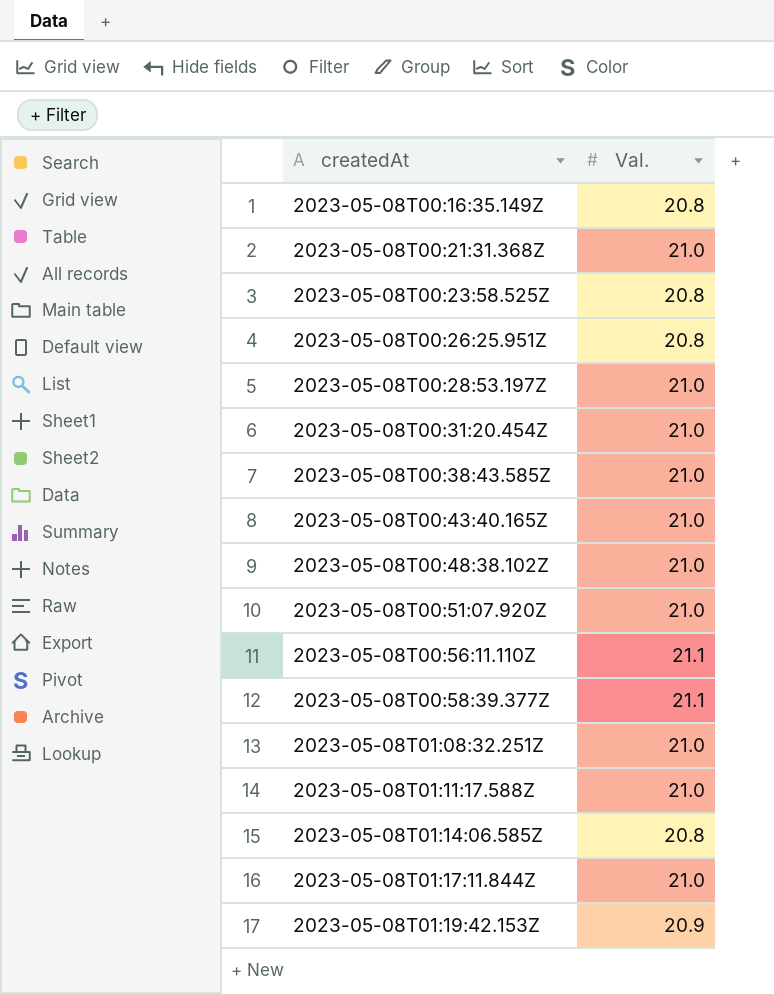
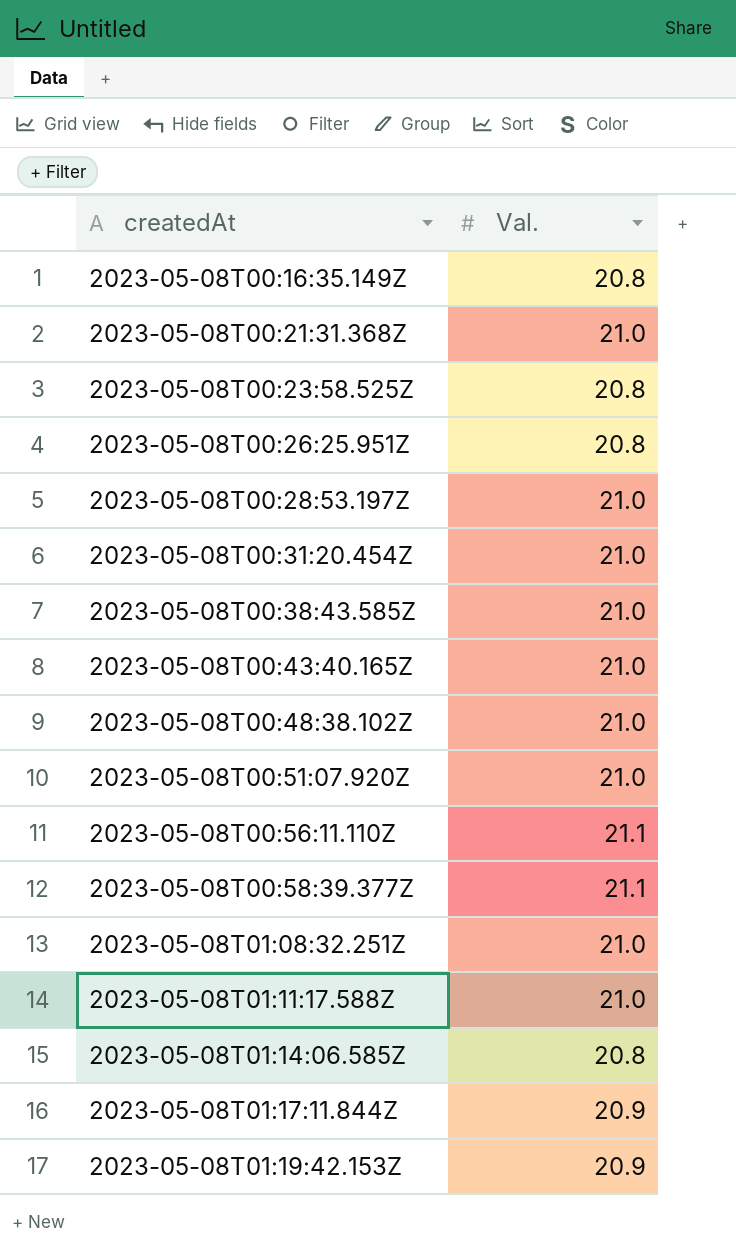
2023-05-08T01:17:11.844Z | Val.: 21.0 -> 20.9

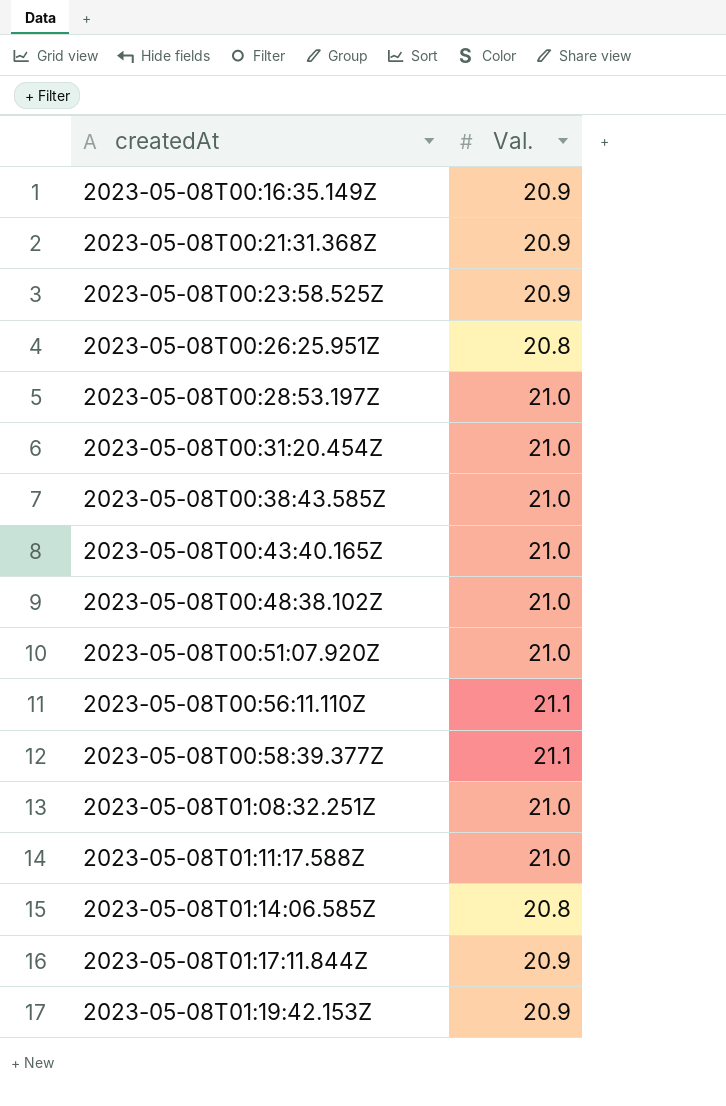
2023-05-08T00:16:35.149Z | Val.: 20.8 -> 20.9
2023-05-08T00:21:31.368Z | Val.: 21.0 -> 20.9
2023-05-08T00:23:58.525Z | Val.: 20.8 -> 20.9

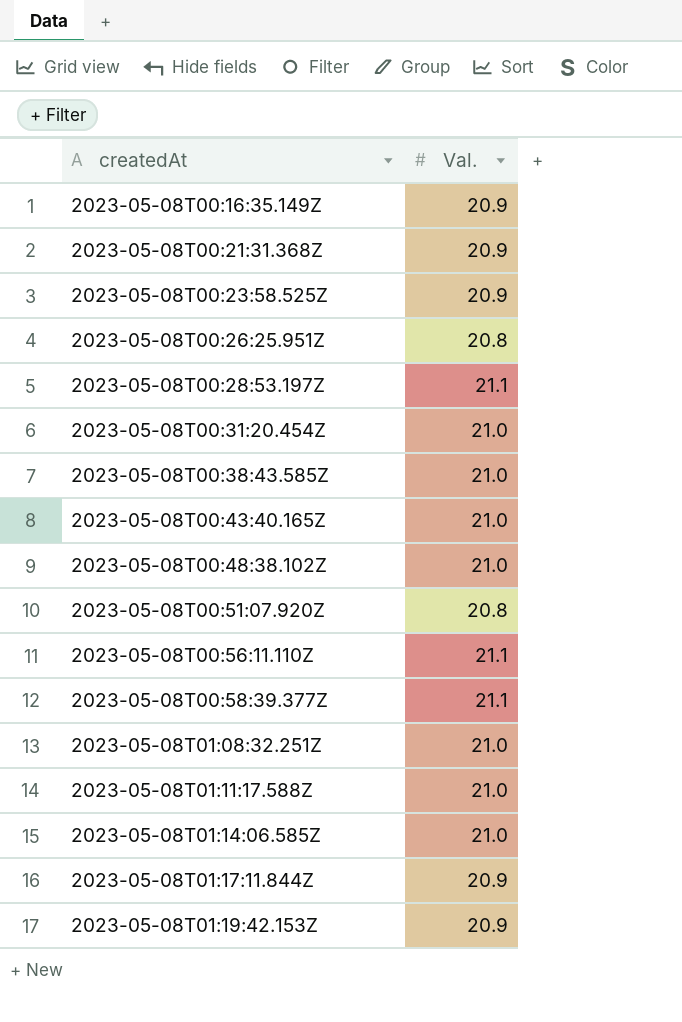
2023-05-08T00:28:53.197Z | Val.: 21.0 -> 21.1
2023-05-08T00:51:07.920Z | Val.: 21.0 -> 20.8
2023-05-08T01:14:06.585Z | Val.: 20.8 -> 21.0

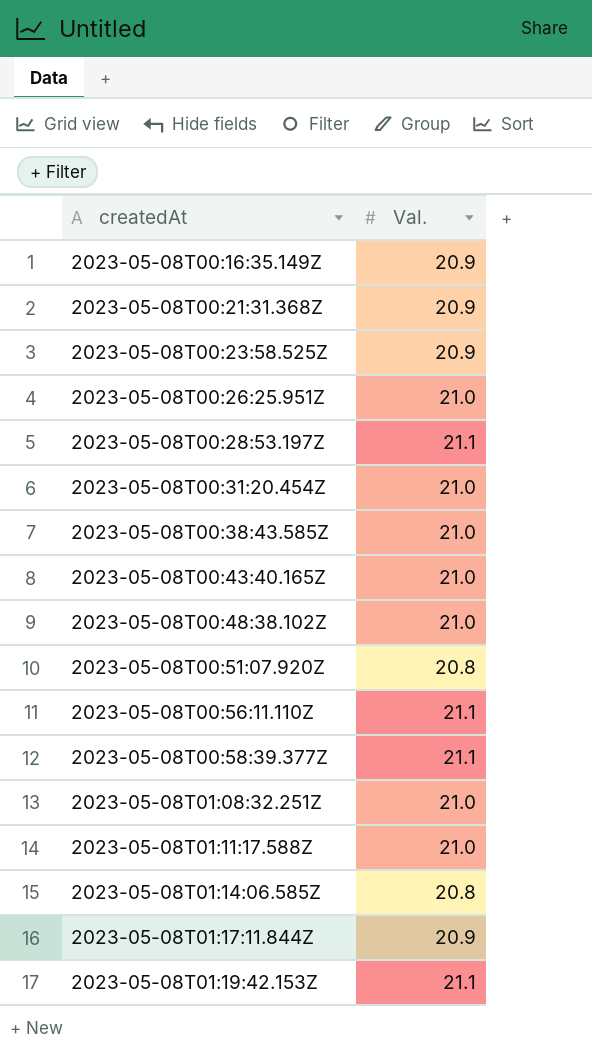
2023-05-08T00:26:25.951Z | Val.: 20.8 -> 21.0
2023-05-08T01:14:06.585Z | Val.: 21.0 -> 20.8
2023-05-08T01:19:42.153Z | Val.: 20.9 -> 21.1

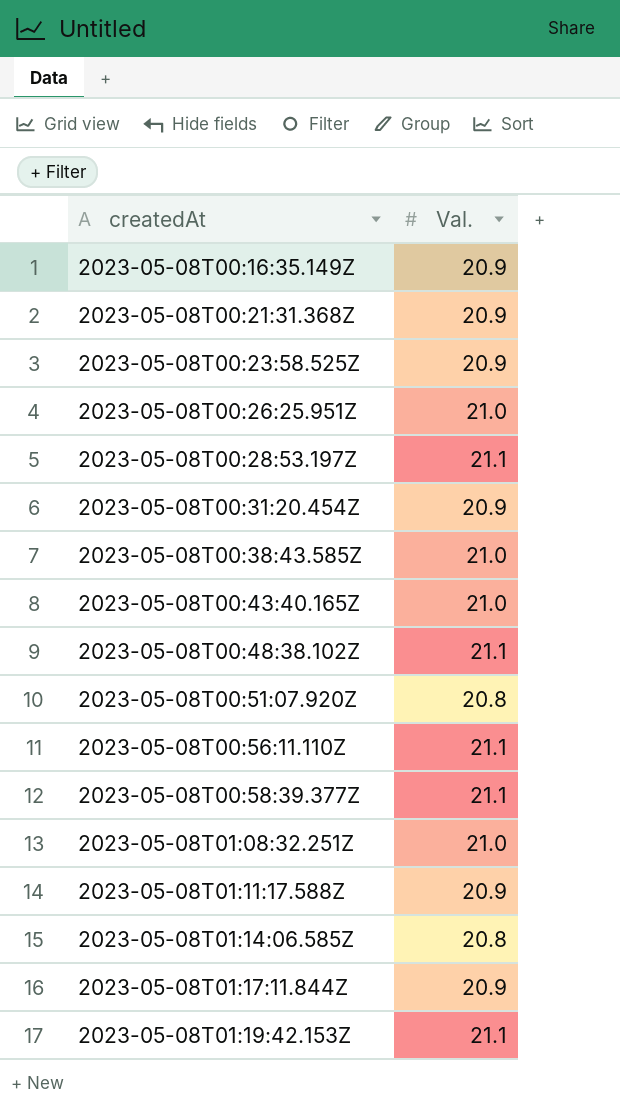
2023-05-08T00:31:20.454Z | Val.: 21.0 -> 20.9
2023-05-08T00:48:38.102Z | Val.: 21.0 -> 21.1
2023-05-08T01:11:17.588Z | Val.: 21.0 -> 20.9

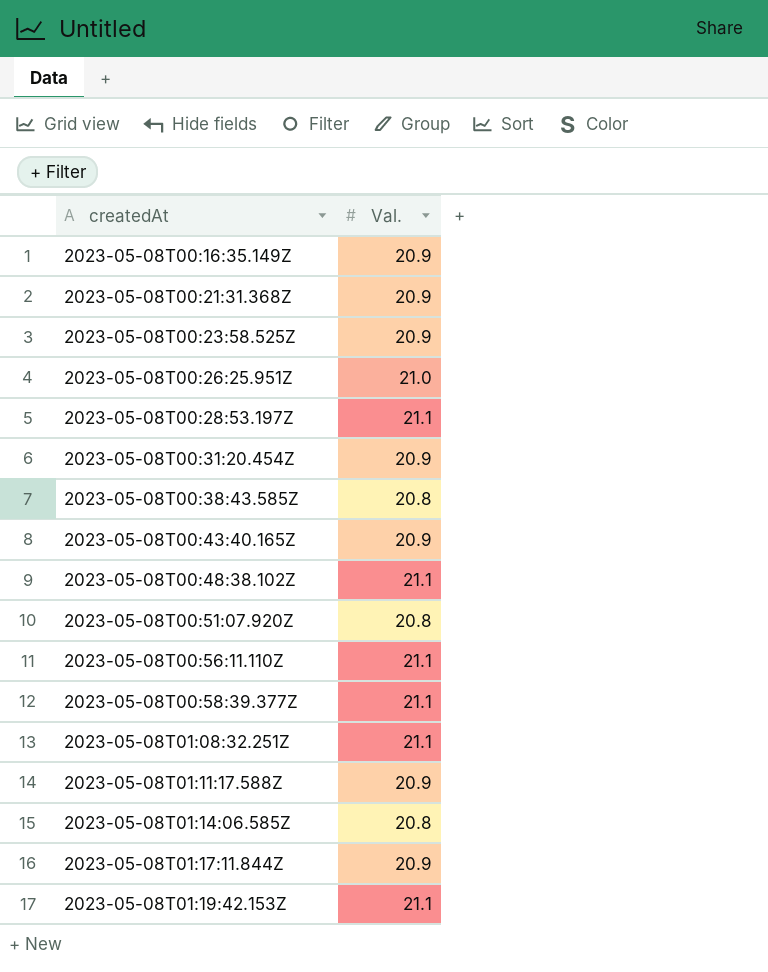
2023-05-08T00:38:43.585Z | Val.: 21.0 -> 20.8
2023-05-08T00:43:40.165Z | Val.: 21.0 -> 20.9
2023-05-08T01:08:32.251Z | Val.: 21.0 -> 21.1

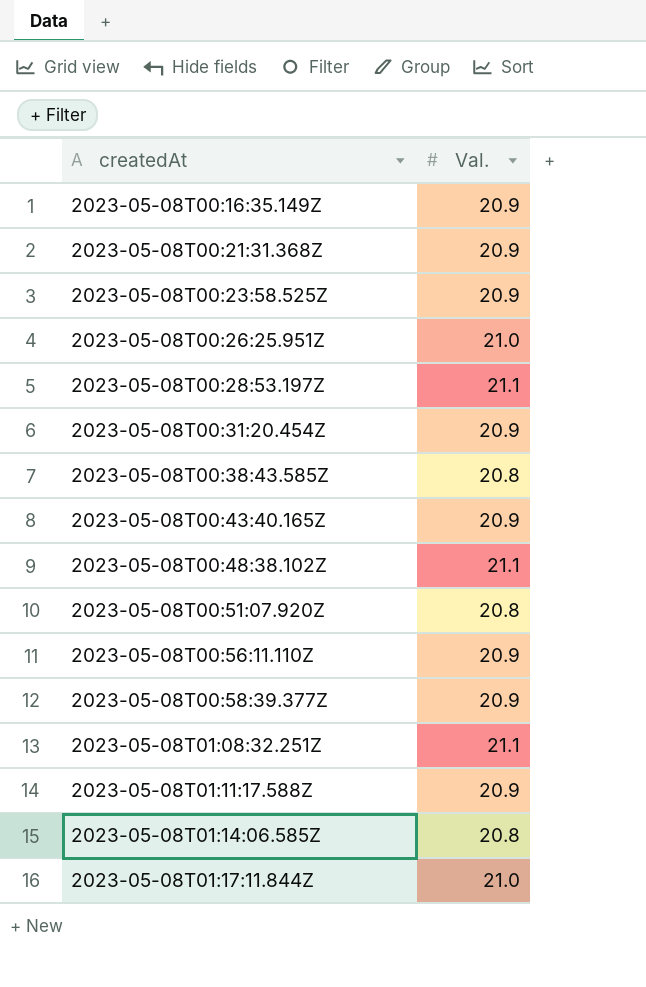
row 2023-05-08T01:19:42.153Z: 21.1 -> none
2023-05-08T00:56:11.110Z | Val.: 21.1 -> 20.9
2023-05-08T00:58:39.377Z | Val.: 21.1 -> 20.9
2023-05-08T01:17:11.844Z | Val.: 20.9 -> 21.0

